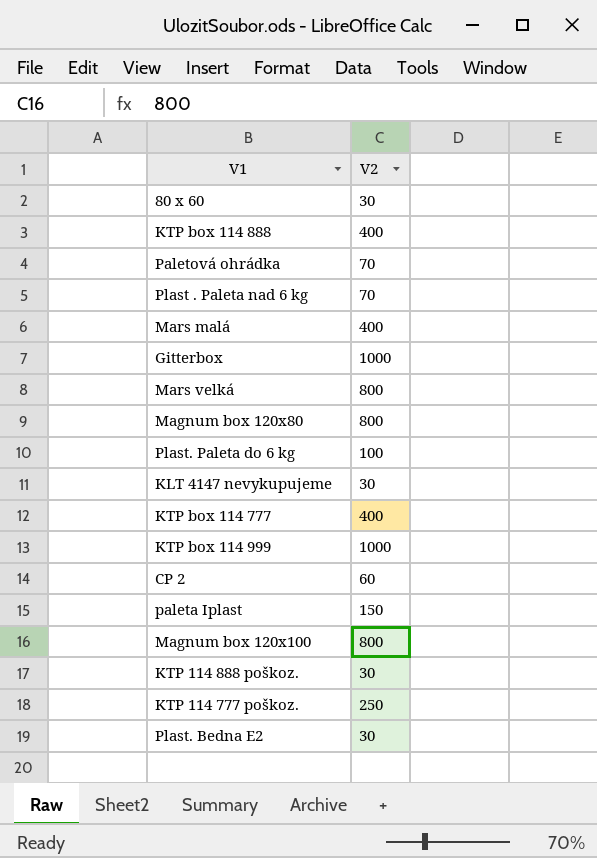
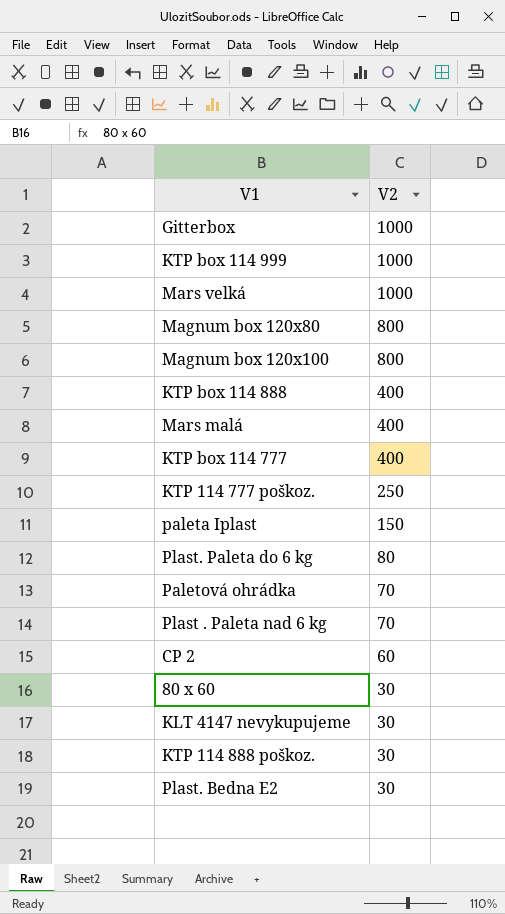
row order: none -> V2 descending
Mars velká | V2: 800 -> 1000
Plast. Paleta do 6 kg | V2: 100 -> 80

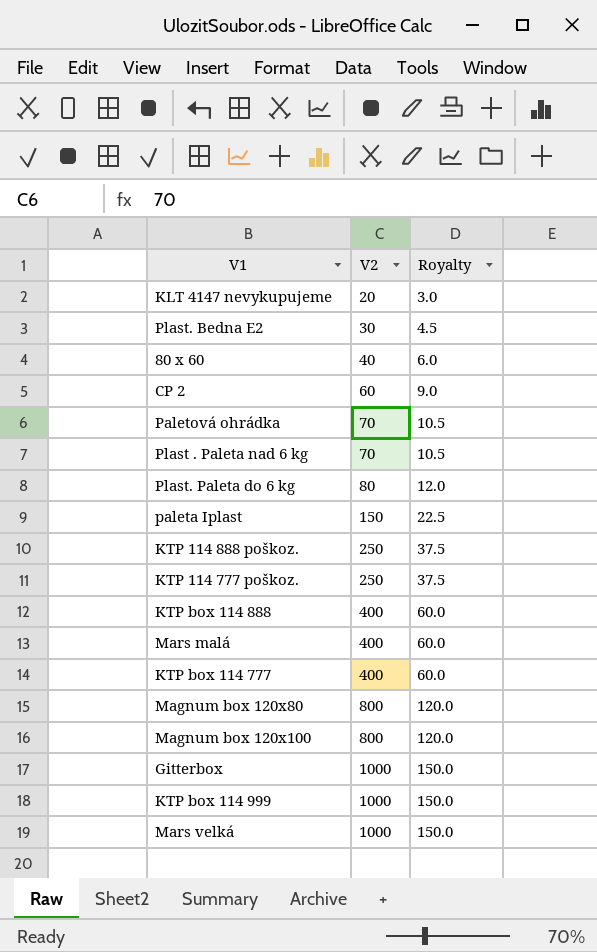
row order: V2 descending -> V2 ascending
column Royalty | formula: none -> [V2] * 0.15
KLT 4147 nevykupujeme | V2: 30 -> 20
80 x 60 | V2: 30 -> 40
KTP 114 888 poškoz. | V2: 30 -> 250

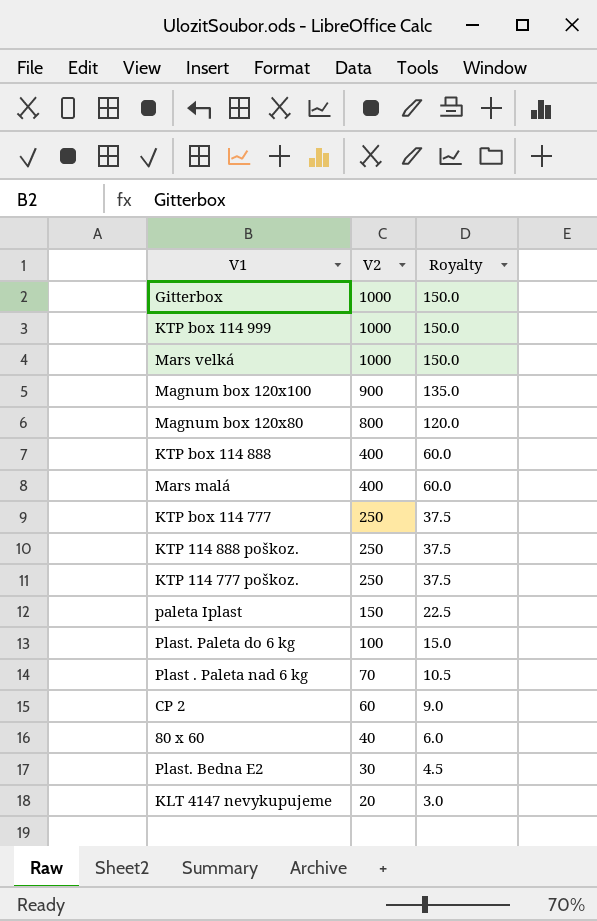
row order: V2 ascending -> V2 descending
row Paletová ohrádka: 70 | 10.5 -> none
Magnum box 120x100 | V2: 800 -> 900
Magnum box 120x100 | Royalty: 120.0 -> 135.0
KTP box 114 777 | V2: 400 -> 250
KTP box 114 777 | Royalty: 60.0 -> 37.5
Plast. Paleta do 6 kg | V2: 80 -> 100
Plast. Paleta do 6 kg | Royalty: 12.0 -> 15.0

